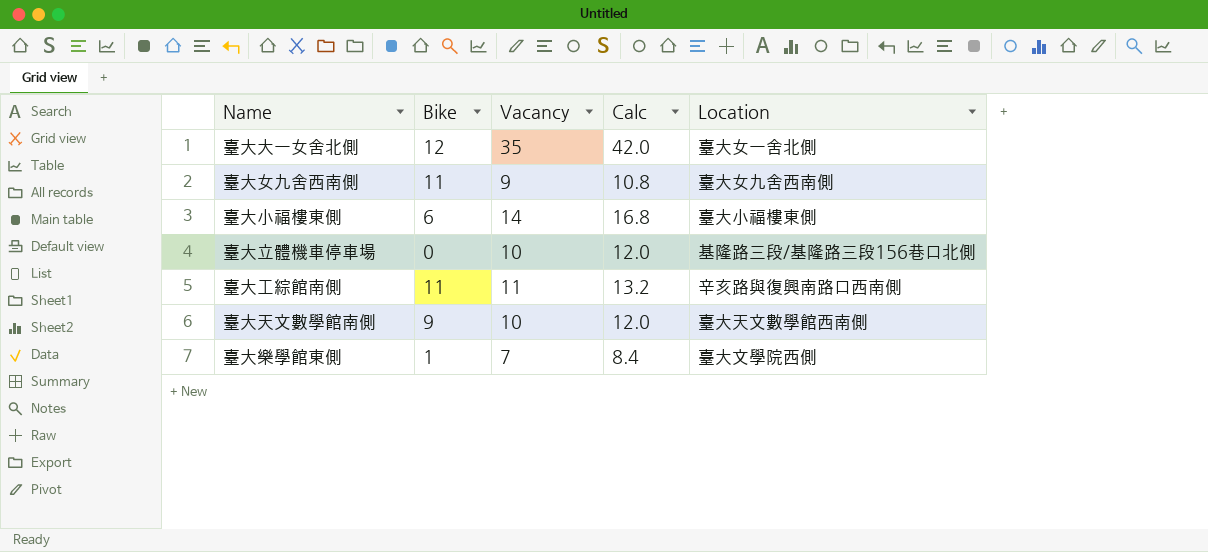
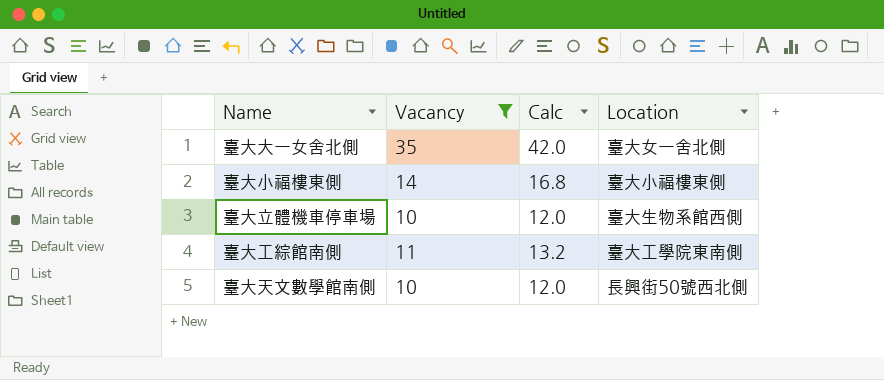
filter: none -> Vacancy >= 10
column Bike | position: 2 -> none
臺大立體機車停車場 | Location: 基隆路三段/基隆路三段156巷口北側 -> 臺大生物系館西側
臺大工綜館南側 | Location: 辛亥路與復興南路口西南側 -> 臺大工學院東南側
臺大天文數學館南側 | Location: 臺大天文數學館西南側 -> 長興街50號西北側

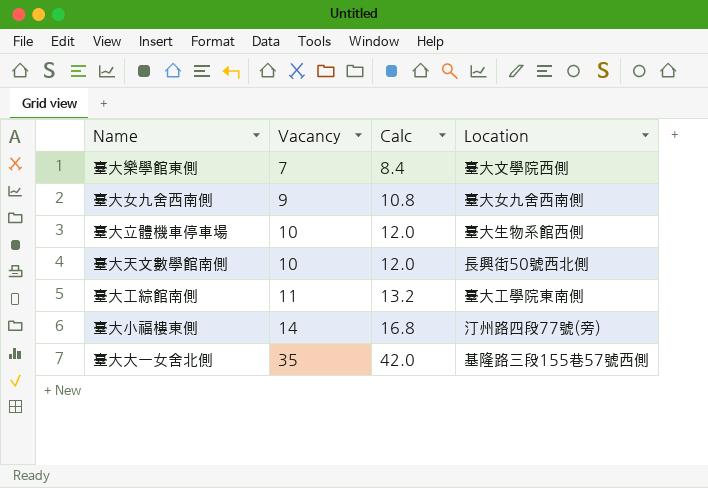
filter: Vacancy >= 10 -> none
row order: none -> Vacancy ascending
臺大小福樓東側 | Location: 臺大小福樓東側 -> 汀州路四段77號(旁)
臺大大一女舍北側 | Location: 臺大女一舍北側 -> 基隆路三段155巷57號西側

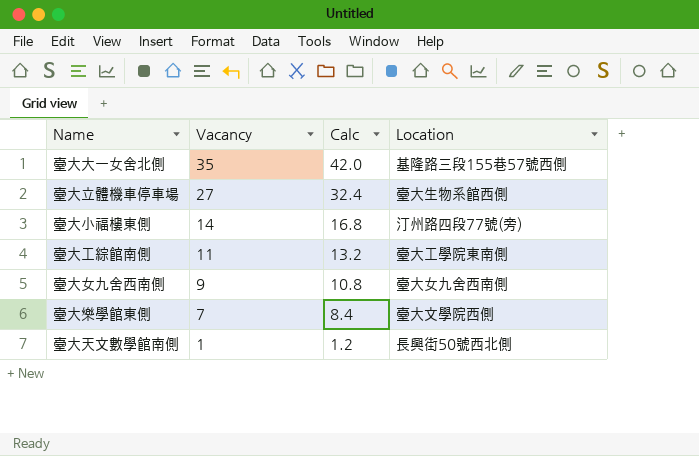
row order: Vacancy ascending -> Vacancy descending
臺大立體機車停車場 | Vacancy: 10 -> 27
臺大立體機車停車場 | Calc: 12.0 -> 32.4
臺大天文數學館南側 | Vacancy: 10 -> 1
臺大天文數學館南側 | Calc: 12.0 -> 1.2

